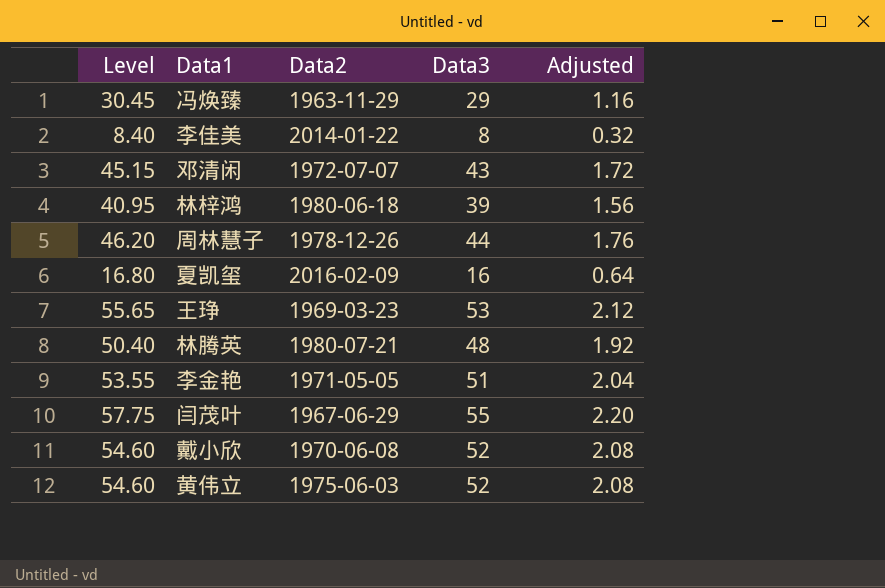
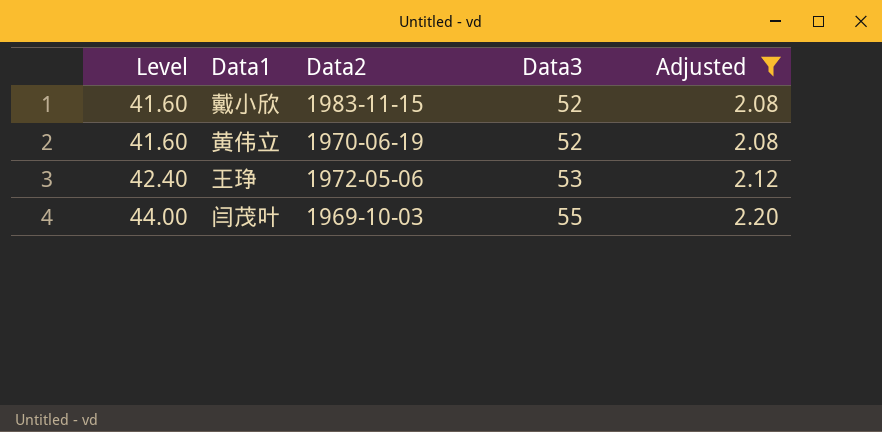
filter: none -> Adjusted >= 2.08
row order: none -> Level ascending
column Level | formula: [Data3] * 1.05 -> [Data3] * 0.8
戴小欣 | Data2: 1970-06-08 -> 1983-11-15
黄伟立 | Data2: 1975-06-03 -> 1970-06-19
王琤 | Data2: 1969-03-23 -> 1972-05-06
闫茂叶 | Data2: 1967-06-29 -> 1969-10-03

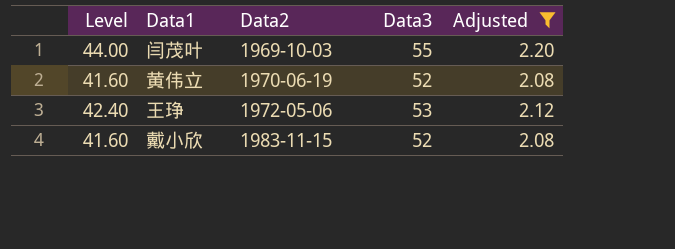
row order: Level ascending -> Data2 ascending

